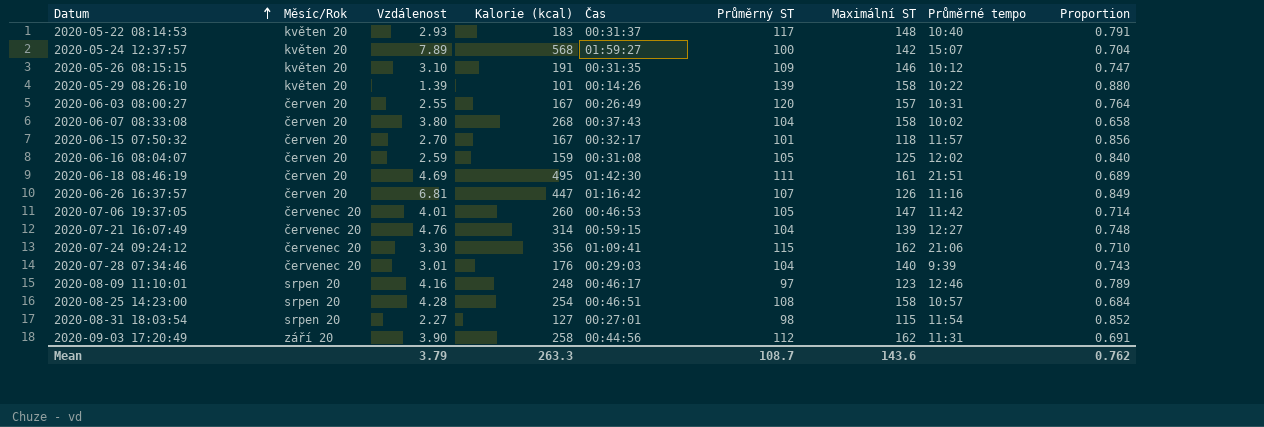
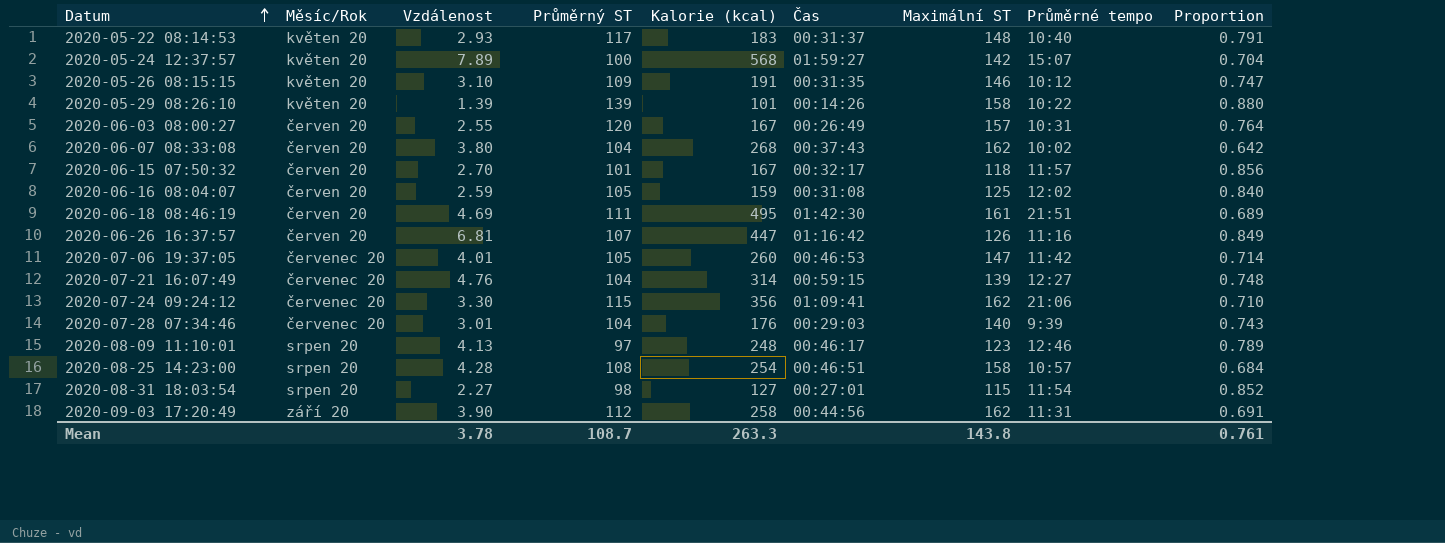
column Průměrný ST | position: 6 -> 4
2020-06-07 08:33:08 | Maximální ST: 158 -> 162
2020-06-07 08:33:08 | Proportion: 0.658 -> 0.642
2020-08-09 11:10:01 | Vzdálenost: 4.16 -> 4.13
Mean | Vzdálenost: 3.79 -> 3.78
Mean | Maximální ST: 143.6 -> 143.8
Mean | Proportion: 0.762 -> 0.761

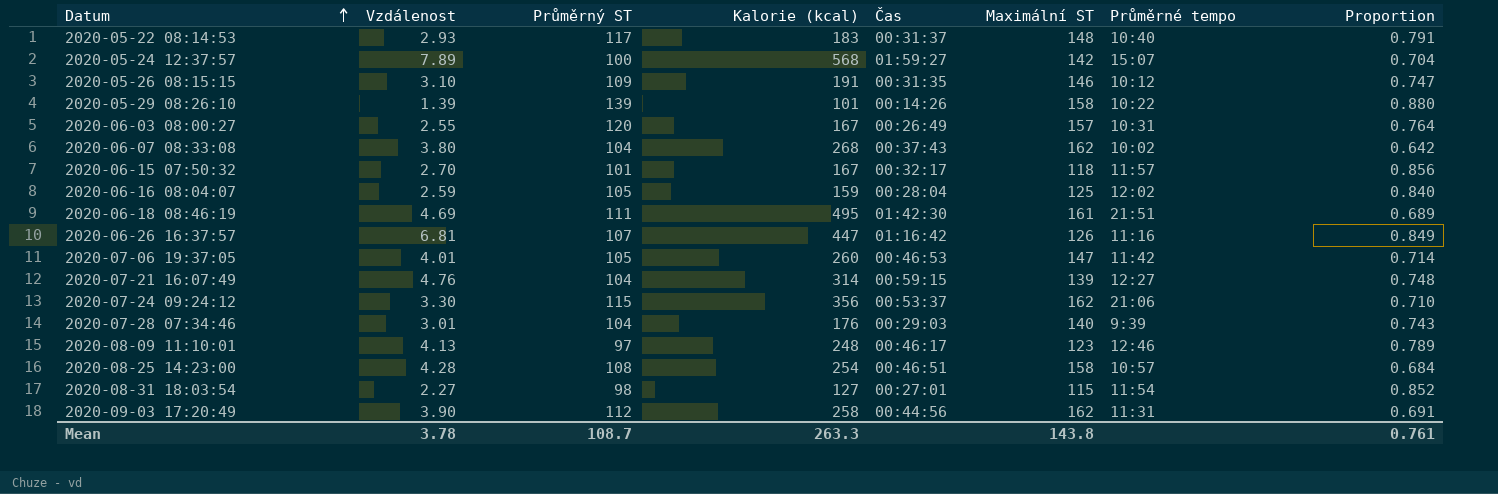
column Měsíc/Rok | position: 2 -> none
2020-06-16 08:04:07 | Čas: 00:31:08 -> 00:28:04
2020-07-24 09:24:12 | Čas: 01:09:41 -> 00:53:37

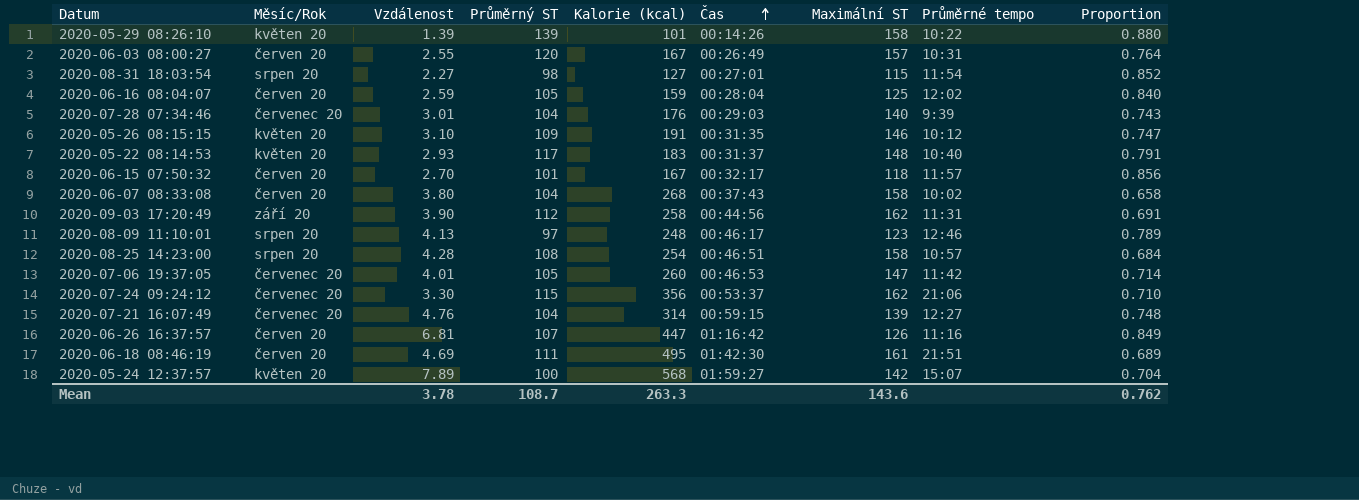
row order: Datum ascending -> Čas ascending
column Měsíc/Rok | position: none -> 2
2020-06-07 08:33:08 | Maximální ST: 162 -> 158
2020-06-07 08:33:08 | Proportion: 0.642 -> 0.658
Mean | Maximální ST: 143.8 -> 143.6
Mean | Proportion: 0.761 -> 0.762

